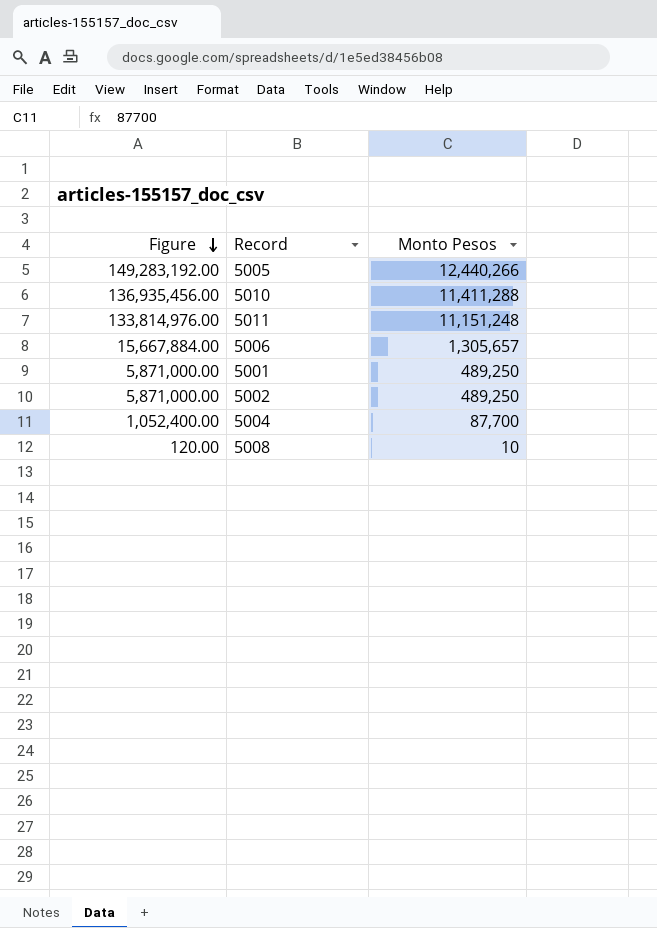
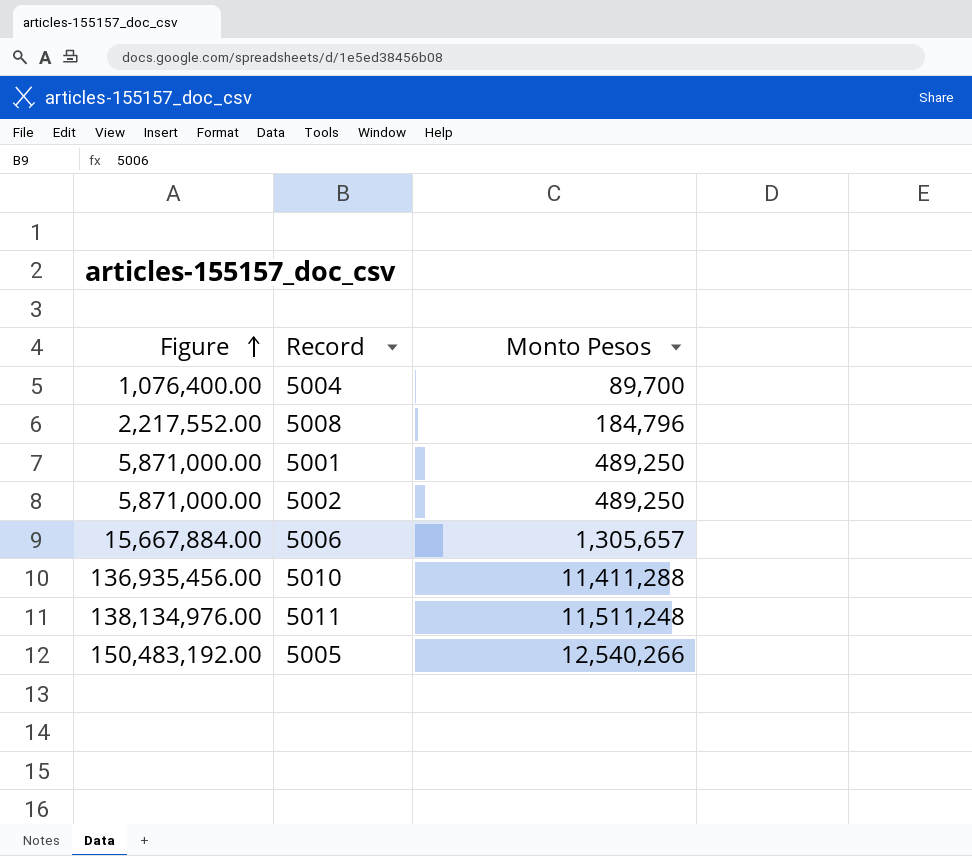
row order: Figure descending -> Figure ascending
5004 | Figure: 1,052,400.00 -> 1,076,400.00
5004 | Monto Pesos: 87,700 -> 89,700
5008 | Figure: 120.00 -> 2,217,552.00
5008 | Monto Pesos: 10 -> 184,796
5011 | Figure: 133,814,976.00 -> 138,134,976.00
5011 | Monto Pesos: 11,151,248 -> 11,511,248
5005 | Figure: 149,283,192.00 -> 150,483,192.00
5005 | Monto Pesos: 12,440,266 -> 12,540,266

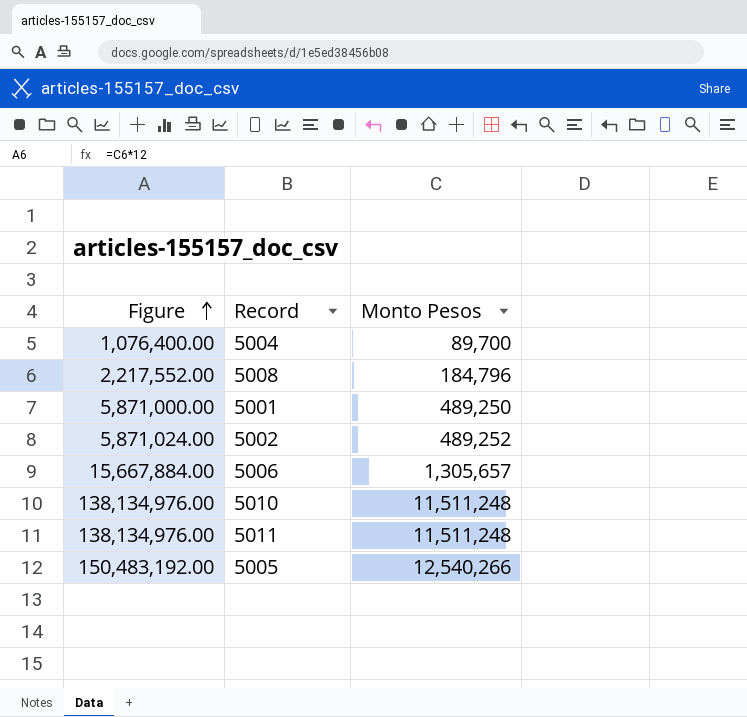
5002 | Figure: 5,871,000.00 -> 5,871,024.00
5002 | Monto Pesos: 489,250 -> 489,252
5010 | Figure: 136,935,456.00 -> 138,134,976.00
5010 | Monto Pesos: 11,411,288 -> 11,511,248

